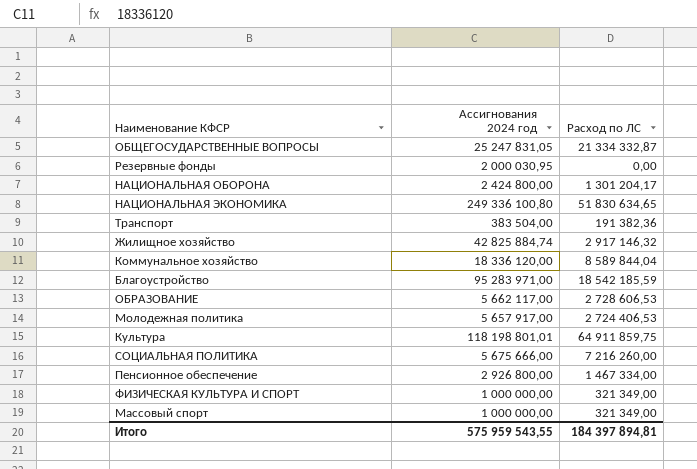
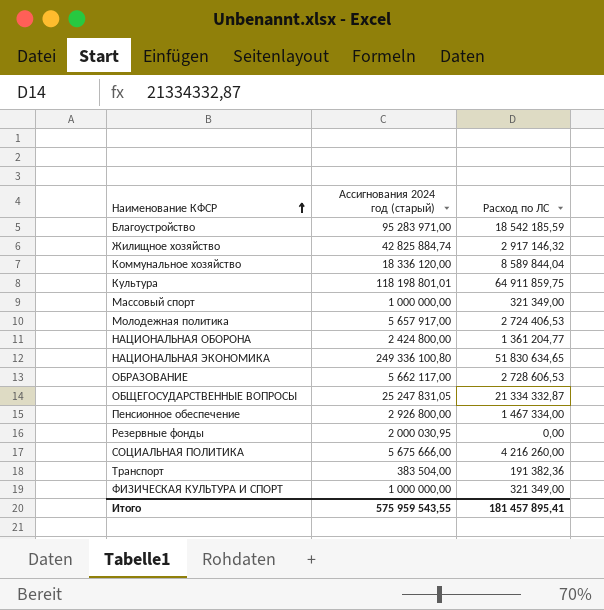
row order: none -> Наименование КФСР ascending
column name: Ассигнования 2024 год -> Ассигнования 2024 год (старый)
НАЦИОНАЛЬНАЯ ОБОРОНА | Расход по ЛС: 1 301 204,17 -> 1 361 204,77
СОЦИАЛЬНАЯ ПОЛИТИКА | Расход по ЛС: 7 216 260,00 -> 4 216 260,00
Итого | Расход по ЛС: 184 397 894,81 -> 181 457 895,41

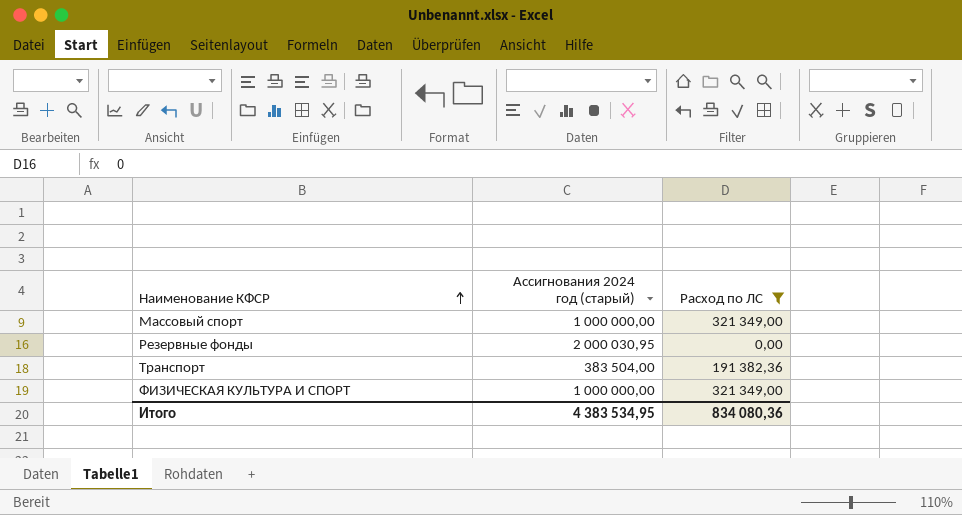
filter: none -> Расход по ЛС <= 321 349,00
Итого | Ассигнования 2024 год (старый): 575 959 543,55 -> 4 383 534,95
Итого | Расход по ЛС: 181 457 895,41 -> 834 080,36

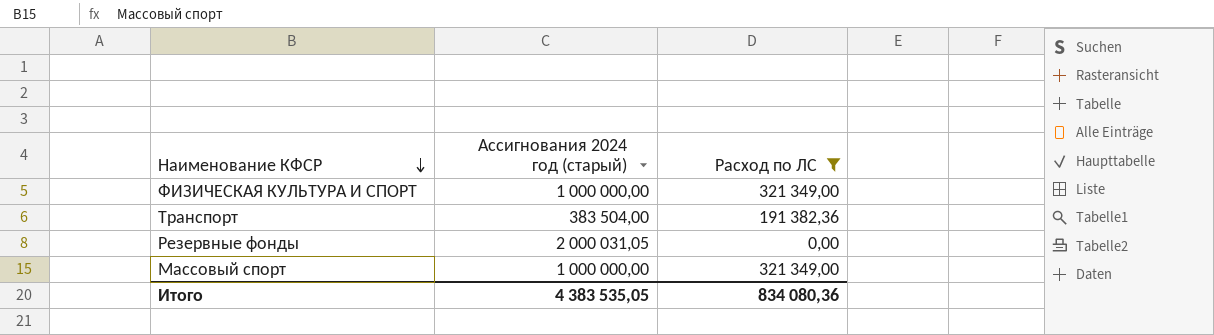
row order: Наименование КФСР ascending -> Наименование КФСР descending
Резервные фонды | Ассигнования 2024 год (старый): 2 000 030,95 -> 2 000 031,05
Итого | Ассигнования 2024 год (старый): 4 383 534,95 -> 4 383 535,05

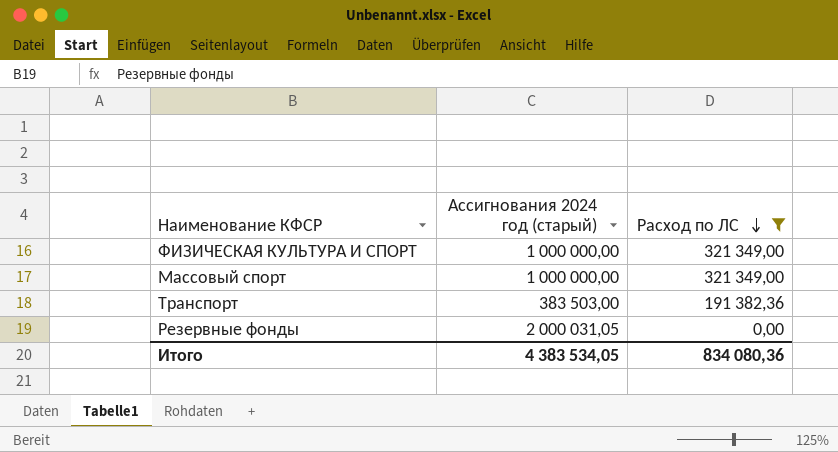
row order: Наименование КФСР descending -> Расход по ЛС descending
Транспорт | Ассигнования 2024 год (старый): 383 504,00 -> 383 503,00
Итого | Ассигнования 2024 год (старый): 4 383 535,05 -> 4 383 534,05

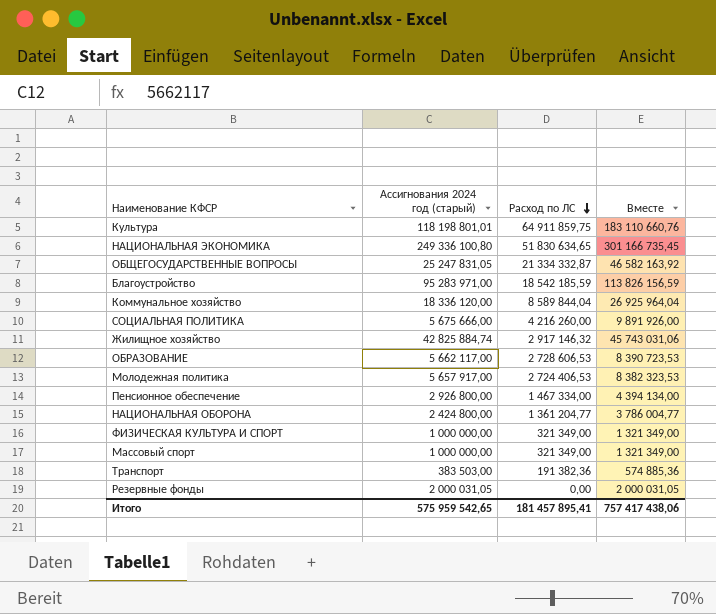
filter: Расход по ЛС <= 321 349,00 -> none
column Вместе | formula: none -> [Ассигнования 2024 год (старый)] + [Расход по ЛС]
Итого | Ассигнования 2024 год (старый): 4 383 534,05 -> 575 959 542,65
Итого | Расход по ЛС: 834 080,36 -> 181 457 895,41

